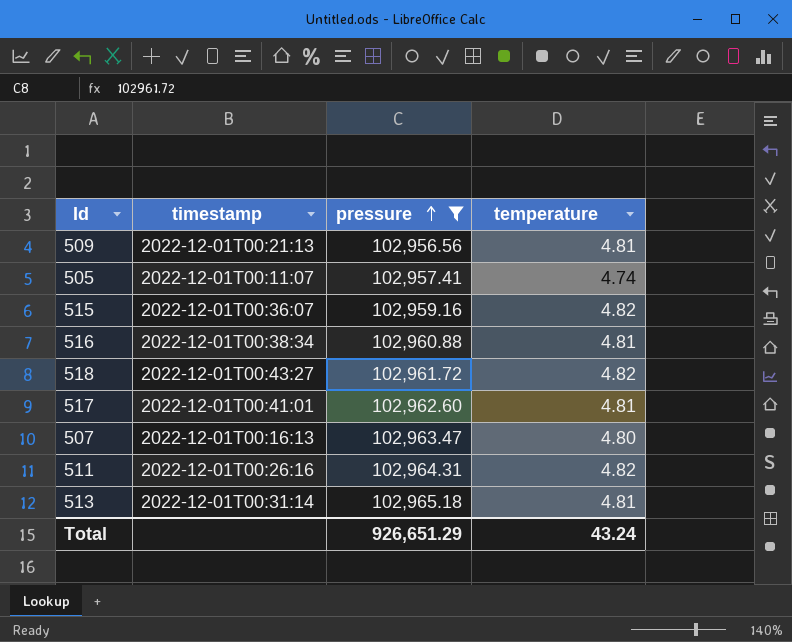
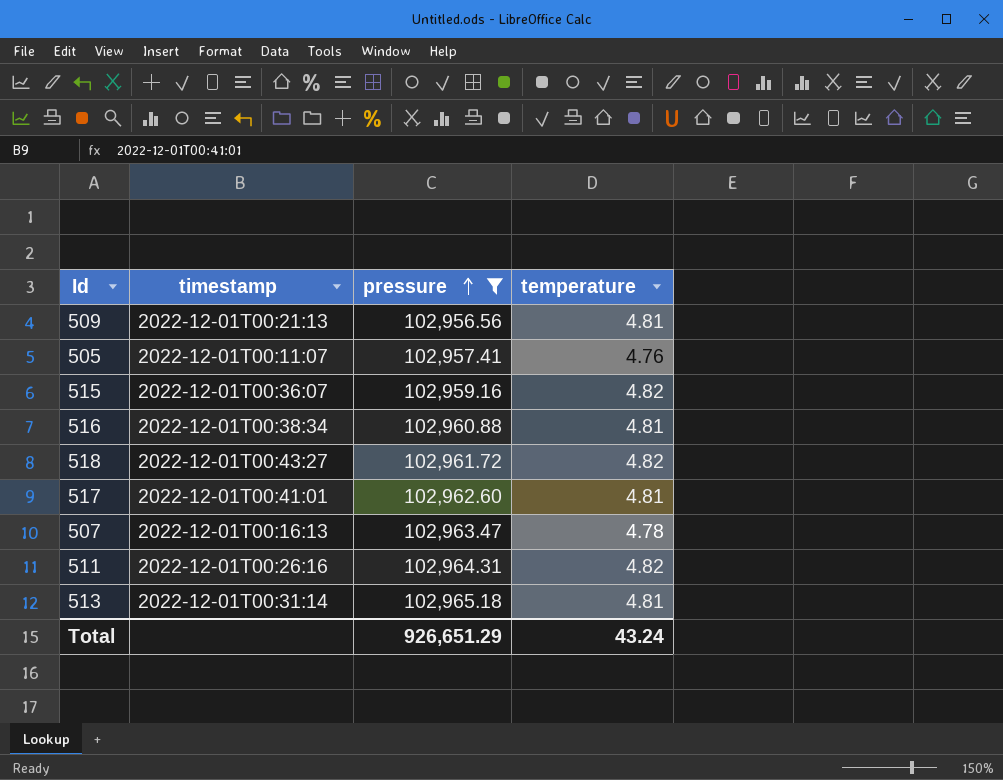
505 | temperature: 4.74 -> 4.76
507 | temperature: 4.80 -> 4.78

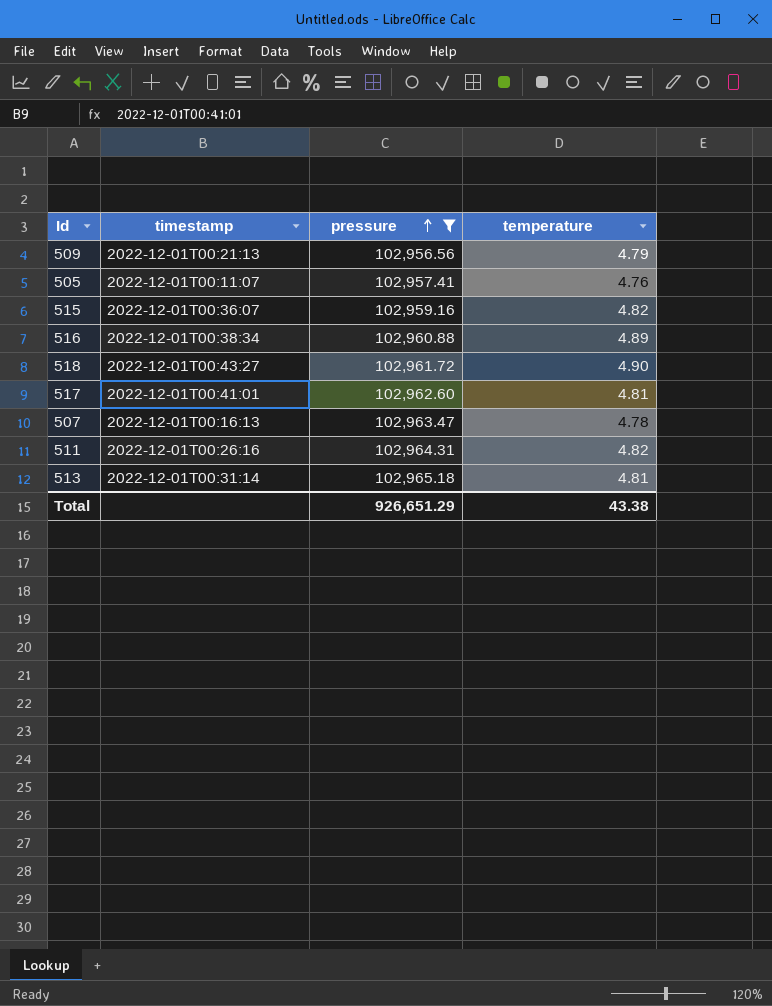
509 | temperature: 4.81 -> 4.79
516 | temperature: 4.81 -> 4.89
518 | temperature: 4.82 -> 4.90
Total | temperature: 43.24 -> 43.38

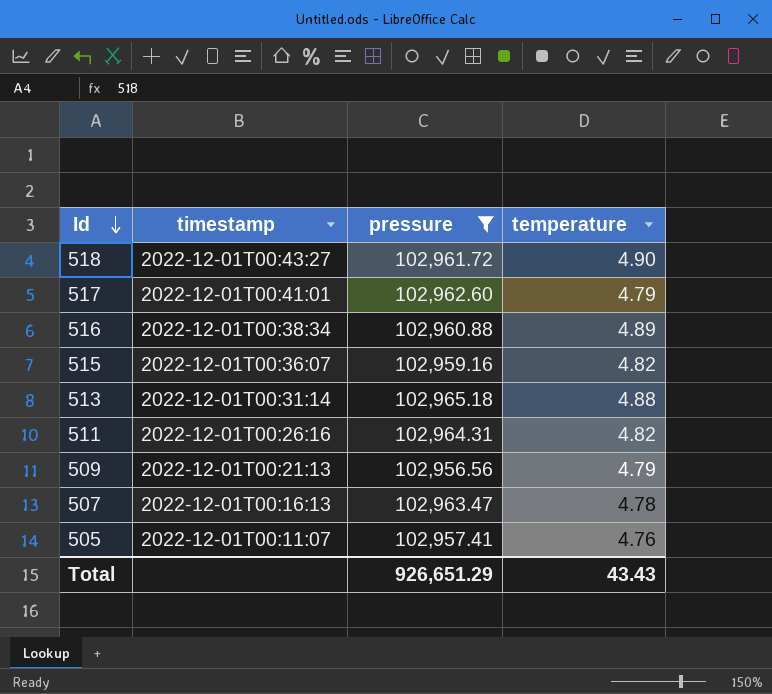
row order: pressure ascending -> Id descending
517 | temperature: 4.81 -> 4.79
513 | temperature: 4.81 -> 4.88
Total | temperature: 43.38 -> 43.43

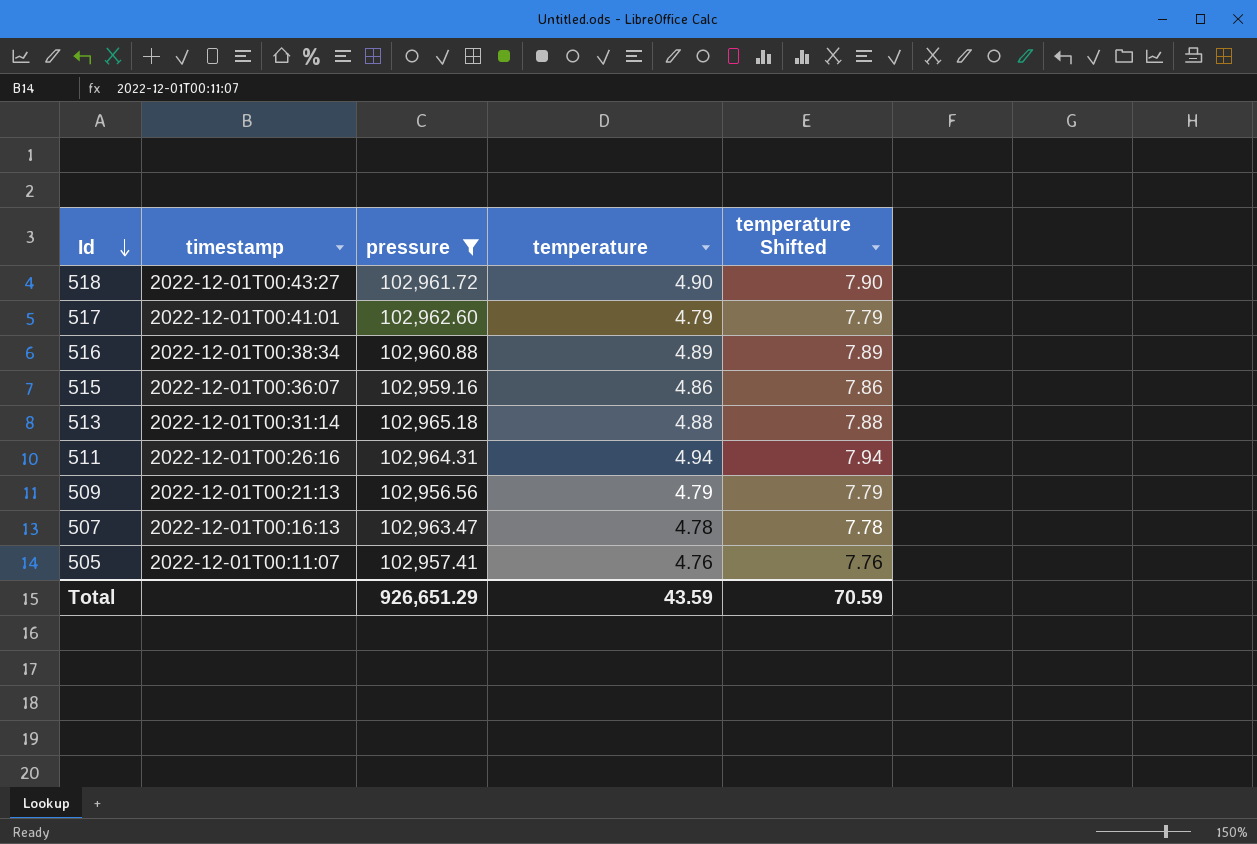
column temperature Shifted | formula: none -> [temperature] + 3
515 | temperature: 4.82 -> 4.86
511 | temperature: 4.82 -> 4.94
Total | temperature: 43.43 -> 43.59

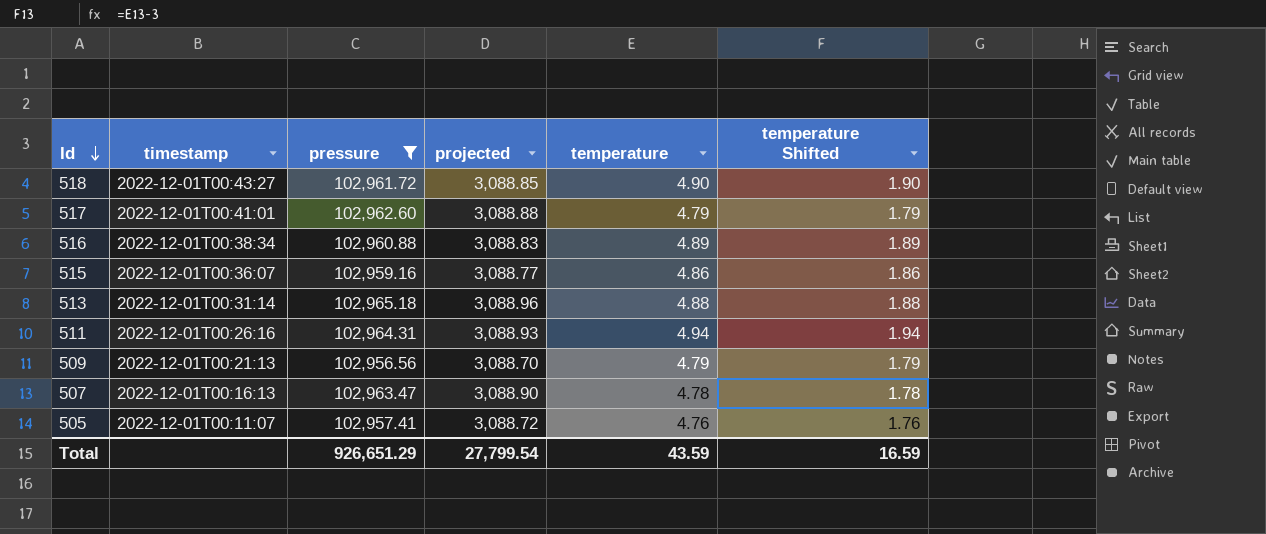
column projected | formula: none -> [pressure] * 0.03
column temperature Shifted | formula: [temperature] + 3 -> [temperature] - 3
Total | temperature Shifted: 70.59 -> 16.59

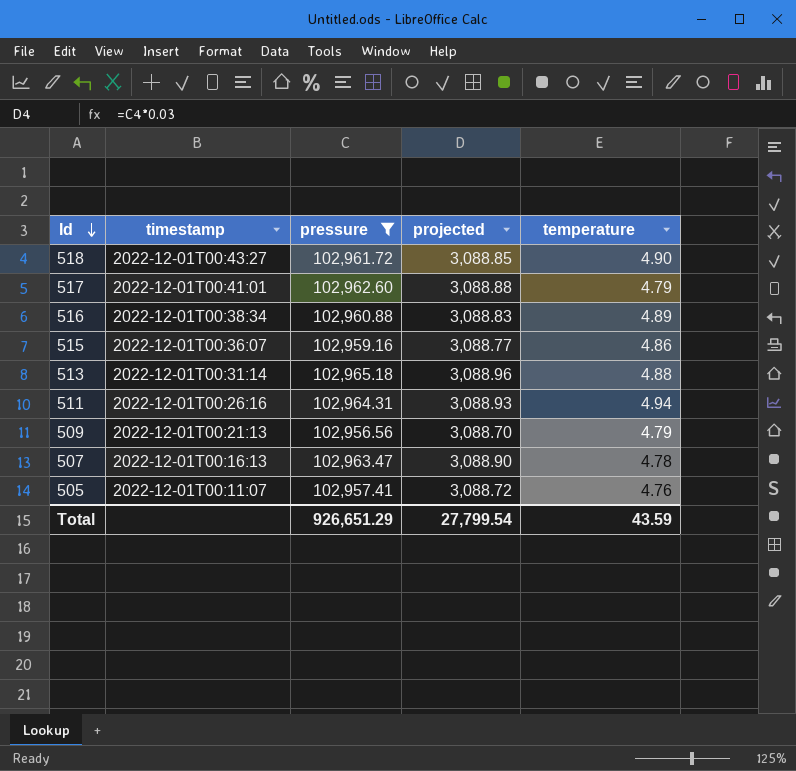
column temperature Shifted | formula: [temperature] - 3 -> none

